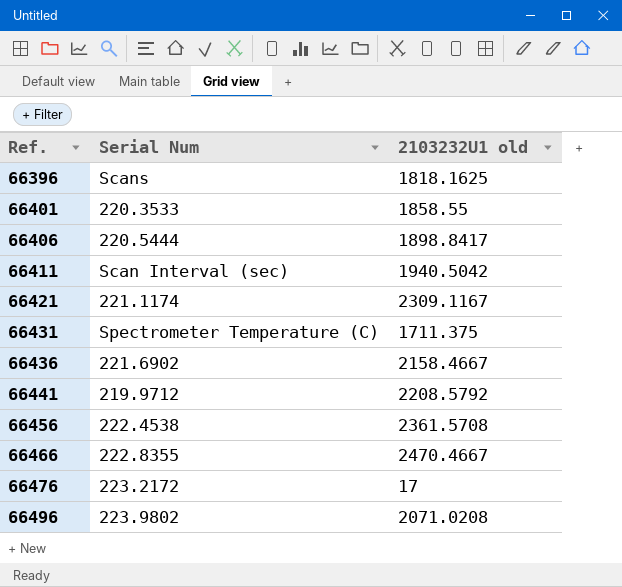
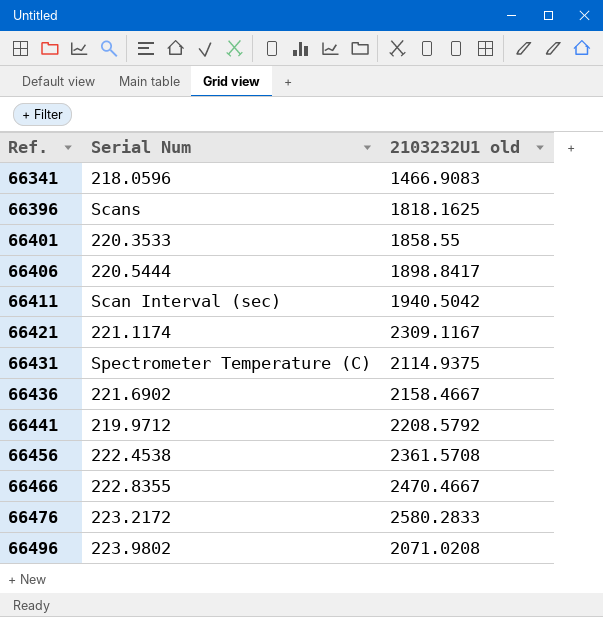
row 66341: none -> 218.0596 | 1466.9083
66431 | 2103232U1 old: 1711.375 -> 2114.9375
66476 | 2103232U1 old: 17 -> 2580.2833

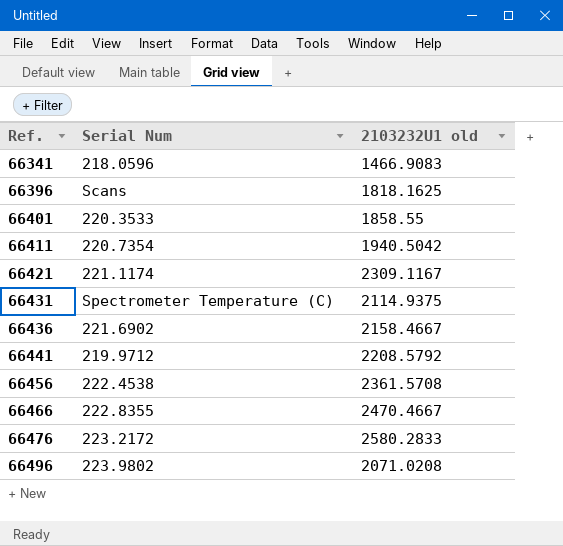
row 66406: 220.5444 | 1898.8417 -> none
66411 | Serial Num: Scan Interval (sec) -> 220.7354

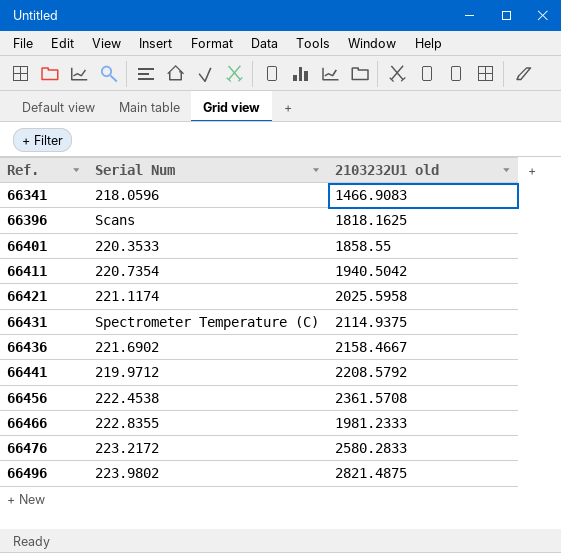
66421 | 2103232U1 old: 2309.1167 -> 2025.5958
66466 | 2103232U1 old: 2470.4667 -> 1981.2333
66496 | 2103232U1 old: 2071.0208 -> 2821.4875

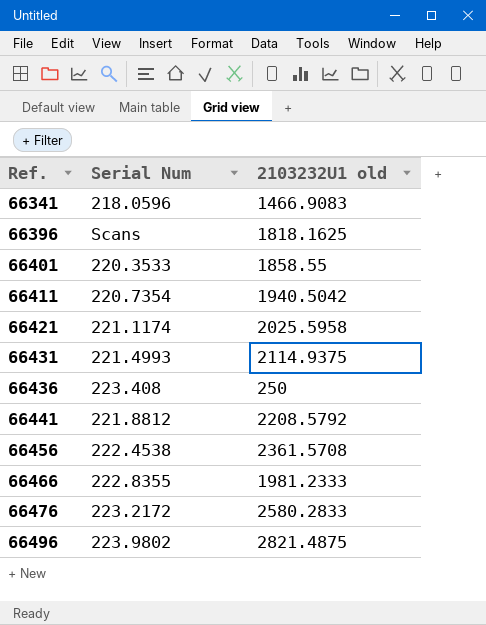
66431 | Serial Num: Spectrometer Temperature (C) -> 221.4993
66436 | Serial Num: 221.6902 -> 223.408
66436 | 2103232U1 old: 2158.4667 -> 250
66441 | Serial Num: 219.9712 -> 221.8812

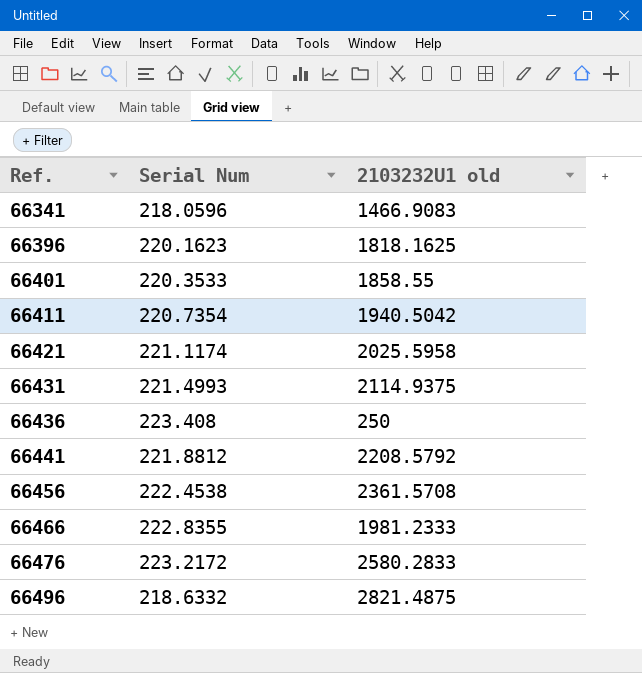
66396 | Serial Num: Scans -> 220.1623
66496 | Serial Num: 223.9802 -> 218.6332

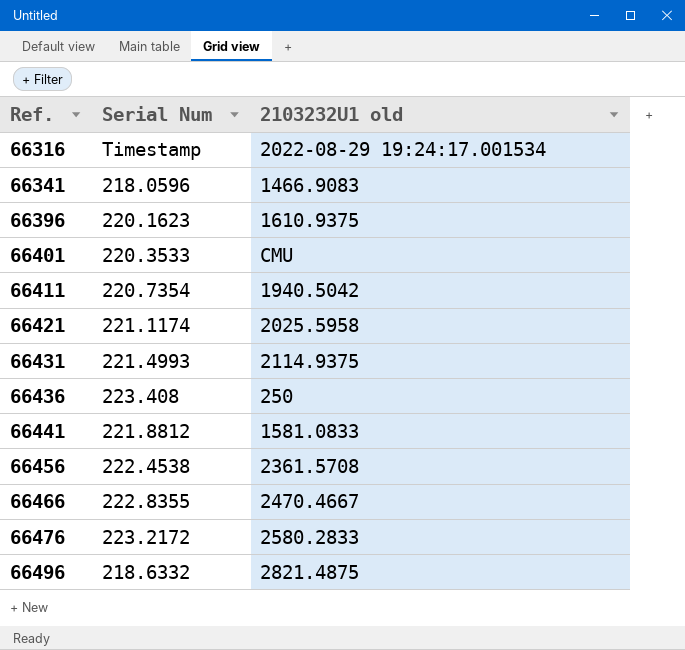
row 66316: none -> Timestamp | 2022-08-29 19:24:17.001534
66396 | 2103232U1 old: 1818.1625 -> 1610.9375
66401 | 2103232U1 old: 1858.55 -> CMU
66441 | 2103232U1 old: 2208.5792 -> 1581.0833
66466 | 2103232U1 old: 1981.2333 -> 2470.4667

